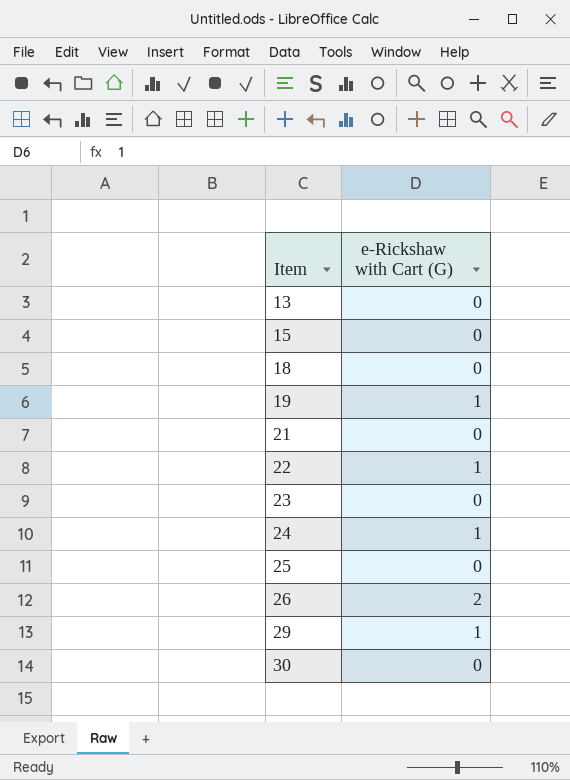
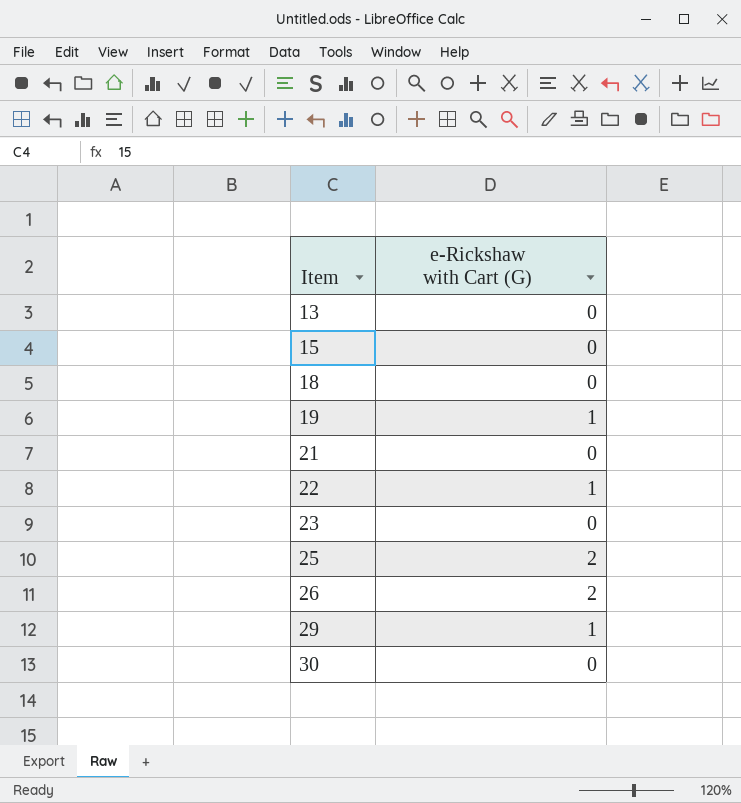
row 24: 1 -> none
25 | e-Rickshaw with Cart (G): 0 -> 2

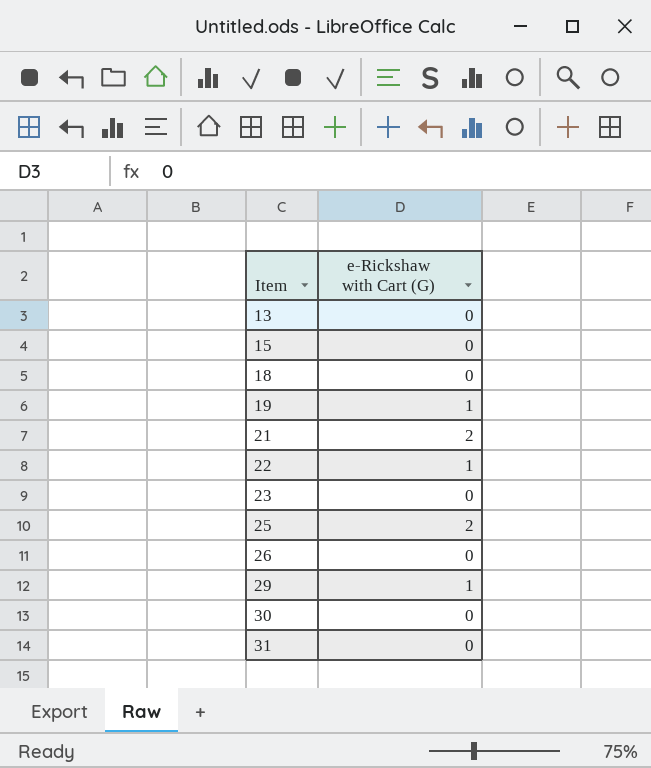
21 | e-Rickshaw with Cart (G): 0 -> 2
26 | e-Rickshaw with Cart (G): 2 -> 0
row 31: none -> 0

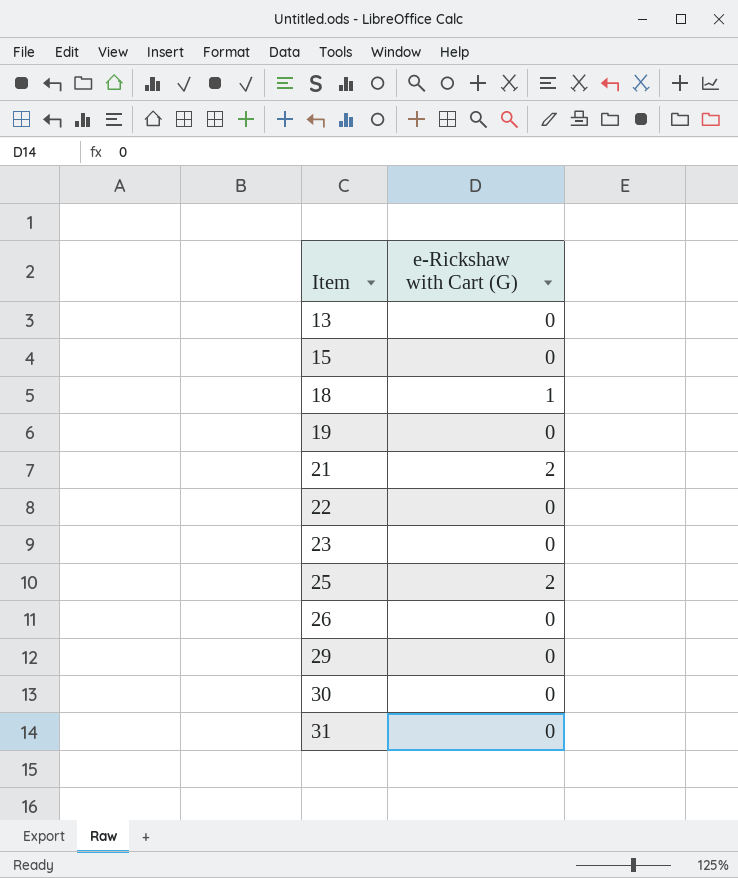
18 | e-Rickshaw with Cart (G): 0 -> 1
19 | e-Rickshaw with Cart (G): 1 -> 0
22 | e-Rickshaw with Cart (G): 1 -> 0
29 | e-Rickshaw with Cart (G): 1 -> 0

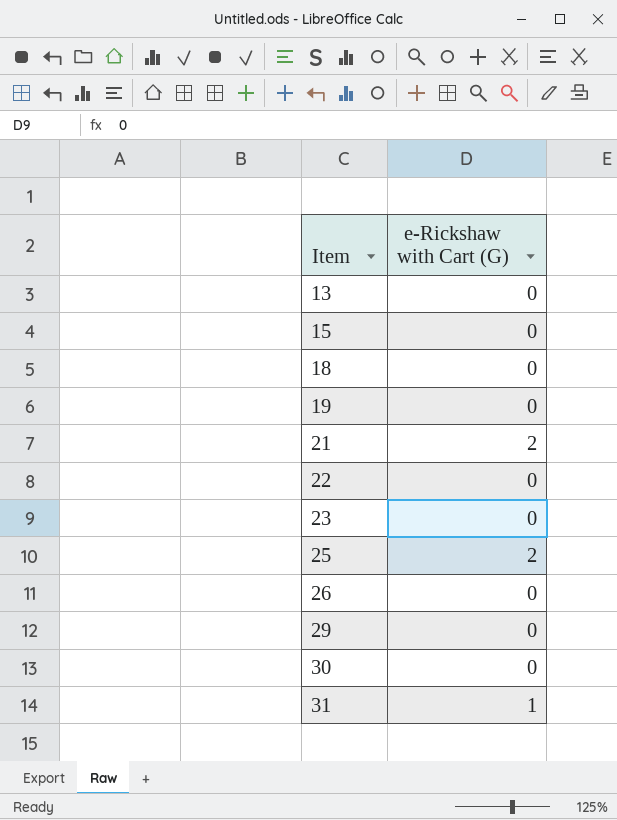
18 | e-Rickshaw with Cart (G): 1 -> 0
31 | e-Rickshaw with Cart (G): 0 -> 1

